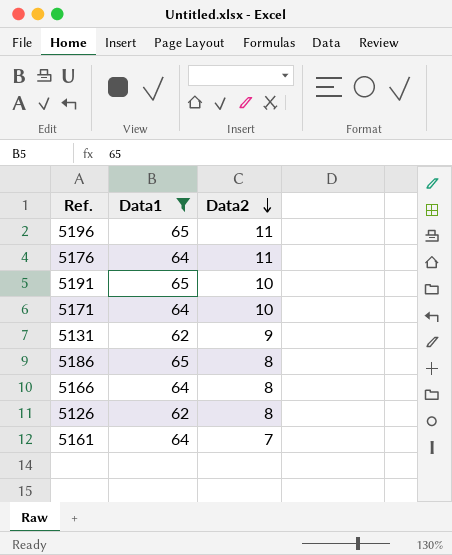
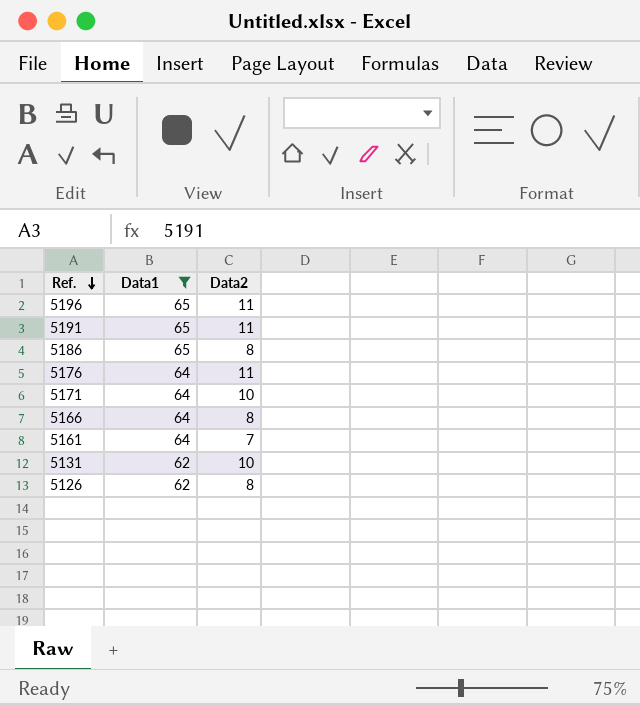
row order: Data2 descending -> Ref. descending
5191 | Data2: 10 -> 11
5131 | Data2: 9 -> 10

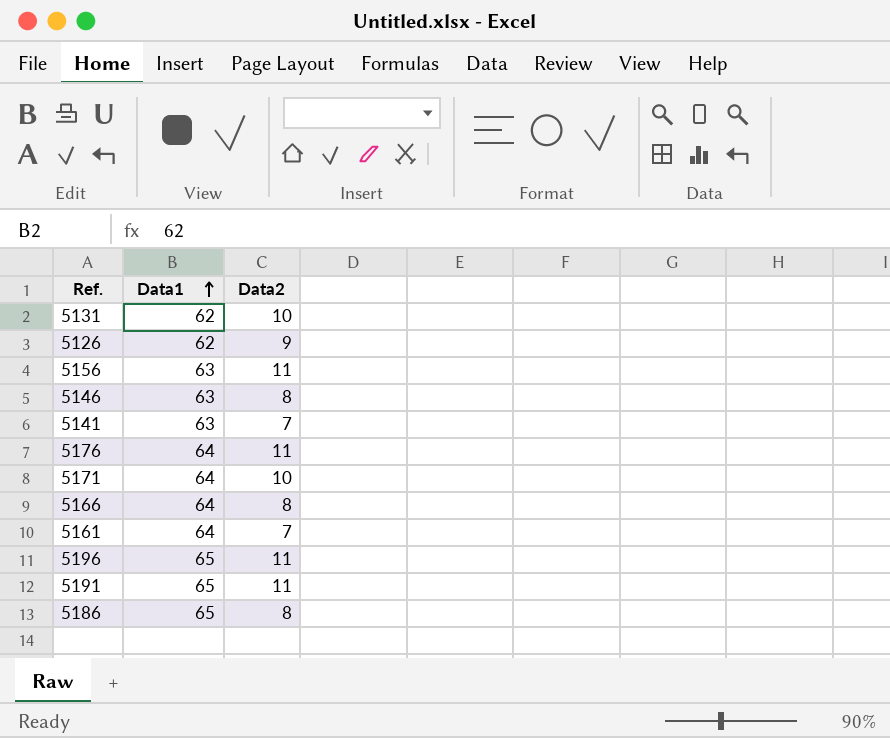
filter: Data1 != 63 -> none
row order: Ref. descending -> Data1 ascending
5126 | Data2: 8 -> 9

